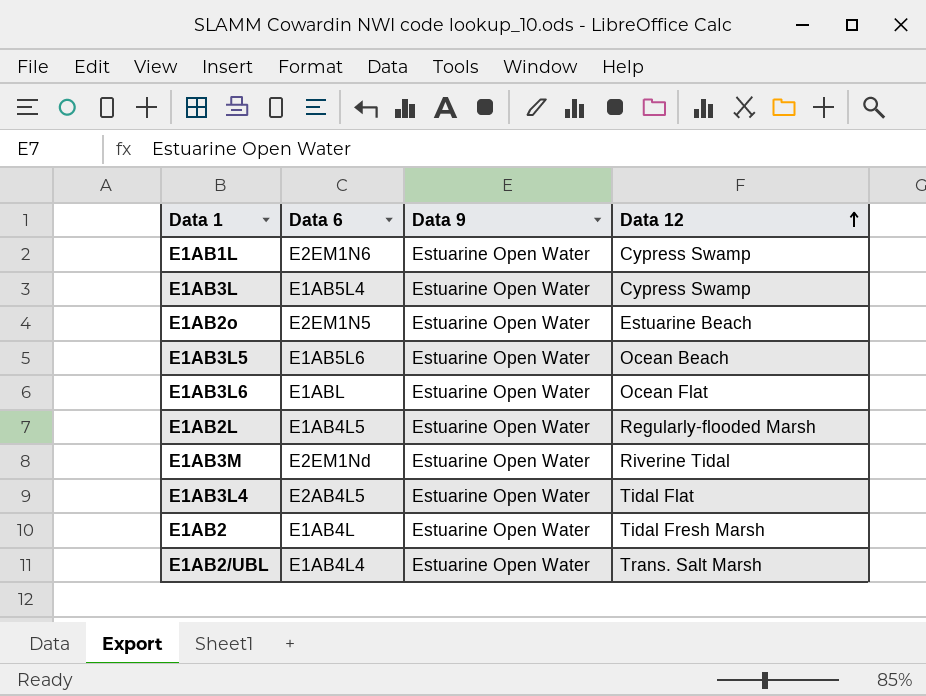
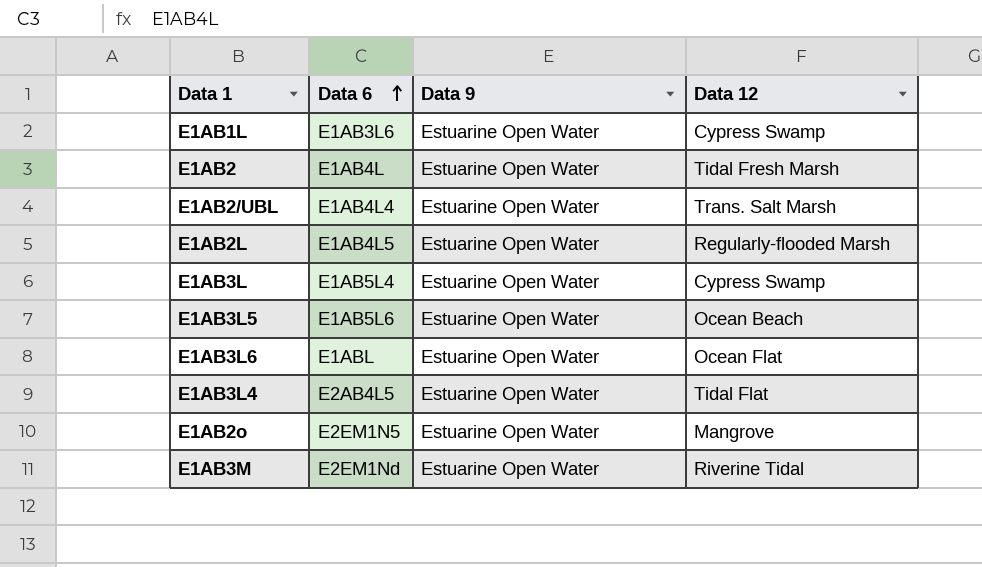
row order: Data 12 ascending -> Data 6 ascending
E1AB1L | Data 6: E2EM1N6 -> E1AB3L6
E1AB2o | Data 12: Estuarine Beach -> Mangrove

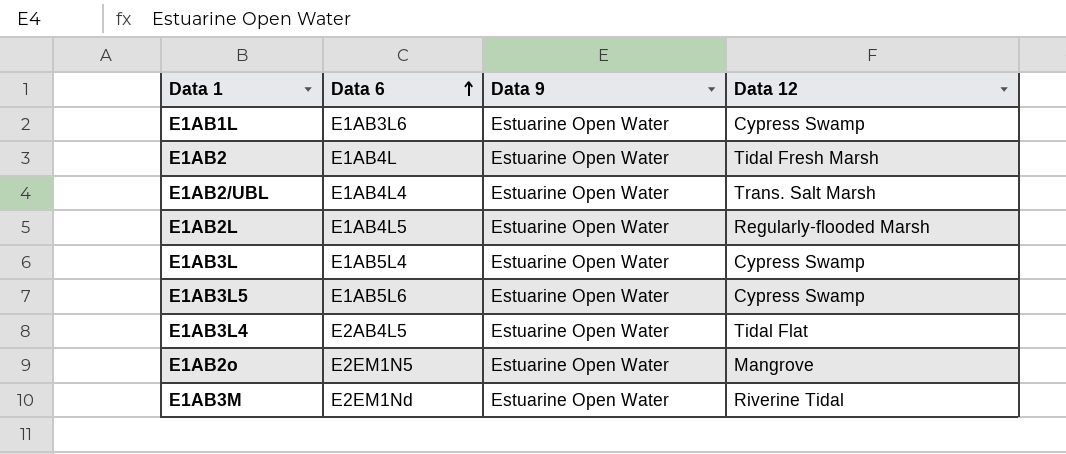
row E1AB3L6: E1ABL | Estuarine Open Water | Ocean Flat -> none
E1AB3L5 | Data 12: Ocean Beach -> Cypress Swamp

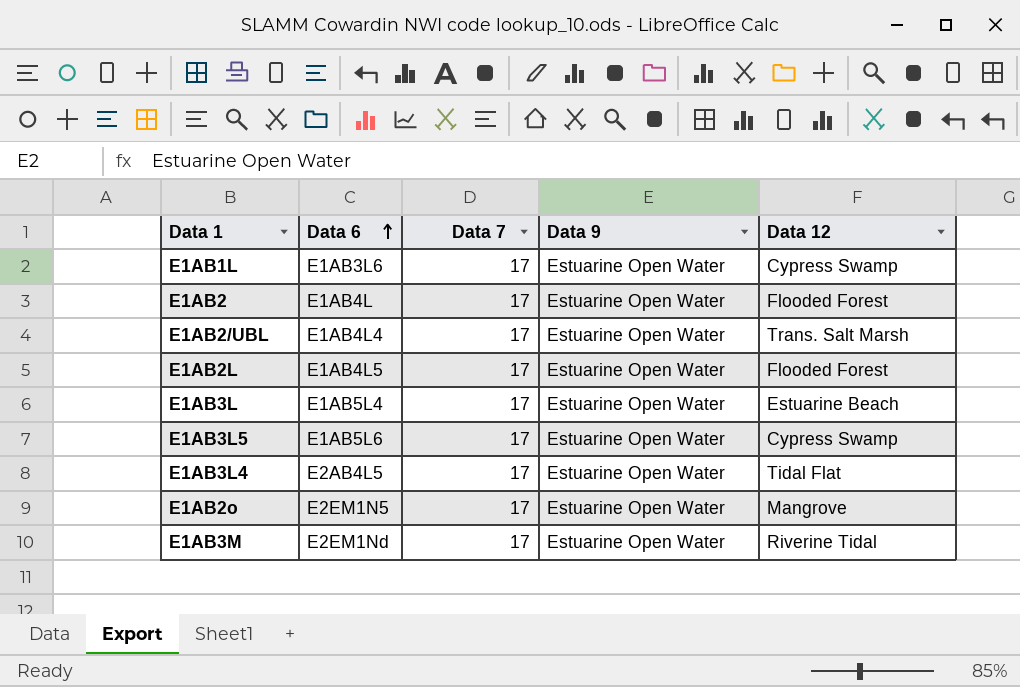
column Data 7 | position: none -> 3
E1AB2 | Data 12: Tidal Fresh Marsh -> Flooded Forest
E1AB2L | Data 12: Regularly-flooded Marsh -> Flooded Forest
E1AB3L | Data 12: Cypress Swamp -> Estuarine Beach

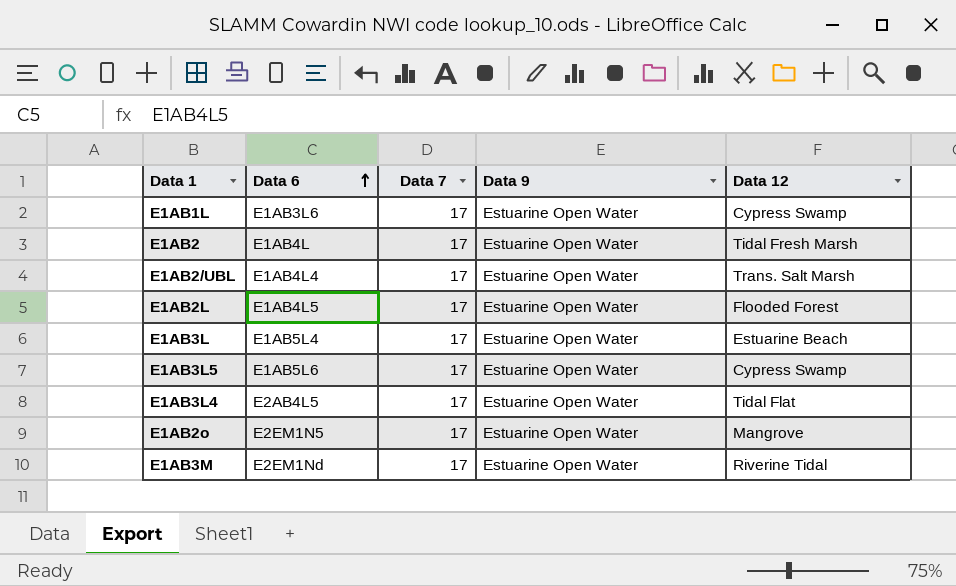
E1AB2 | Data 12: Flooded Forest -> Tidal Fresh Marsh

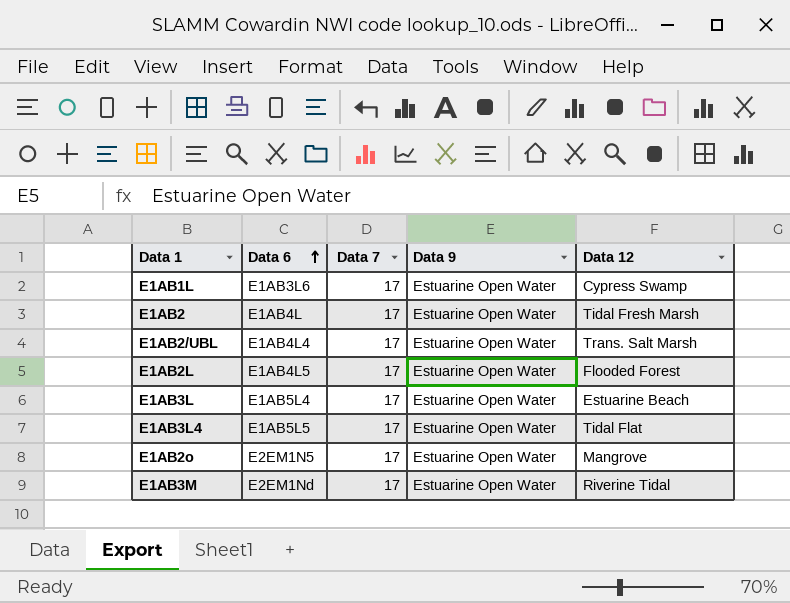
row E1AB3L5: E1AB5L6 | 17 | Estuarine Open Water | Cypress Swamp -> none
E1AB3L4 | Data 6: E2AB4L5 -> E1AB5L5

